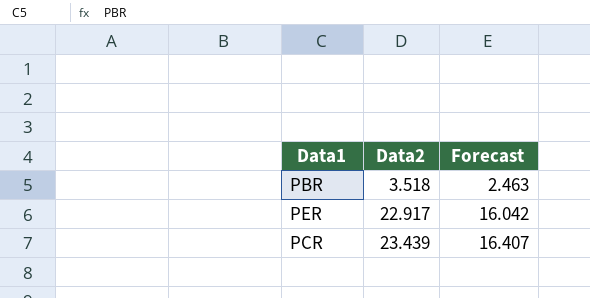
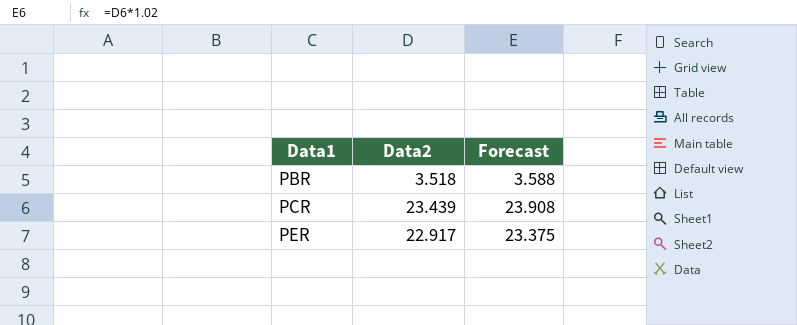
row order: Data2 ascending -> Data1 ascending
column Forecast | formula: [Data2] * 0.7 -> [Data2] * 1.02

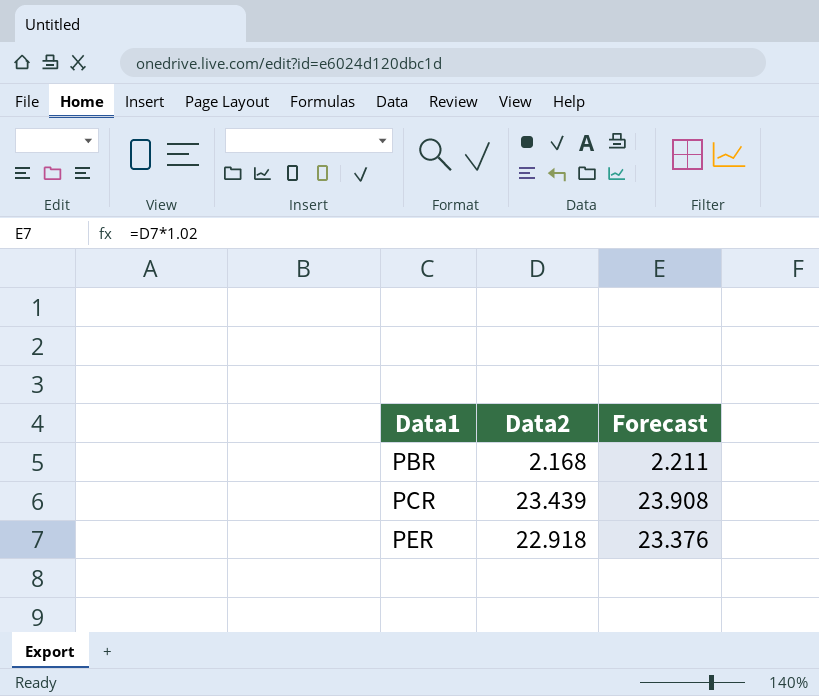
PBR | Data2: 3.518 -> 2.168
PBR | Forecast: 3.588 -> 2.211
PER | Data2: 22.917 -> 22.918
PER | Forecast: 23.375 -> 23.376

